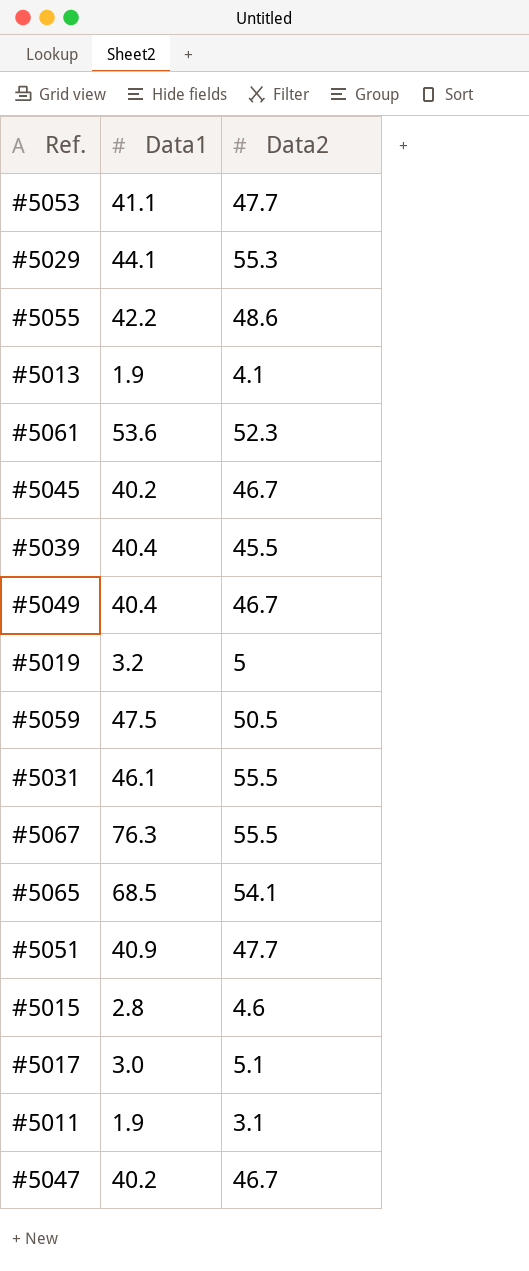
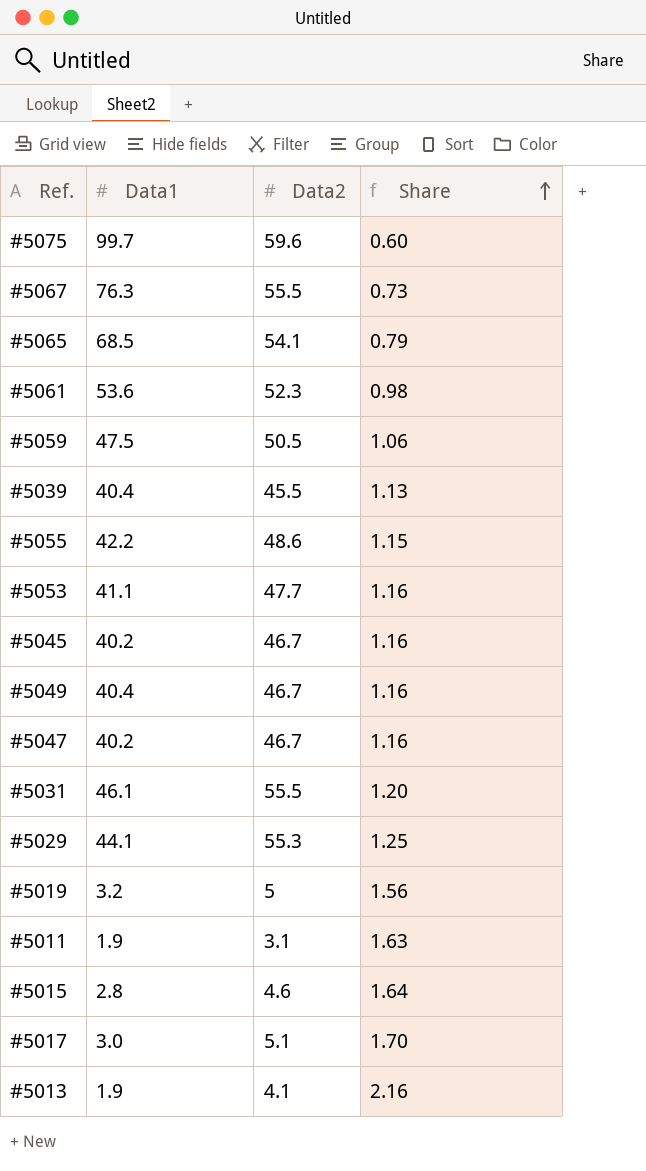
row order: none -> Share ascending
column Share | formula: none -> [Data2] / [Data1]
row #5051: 40.9 | 47.7 -> none
row #5075: none -> 99.7 | 59.6 | 0.60

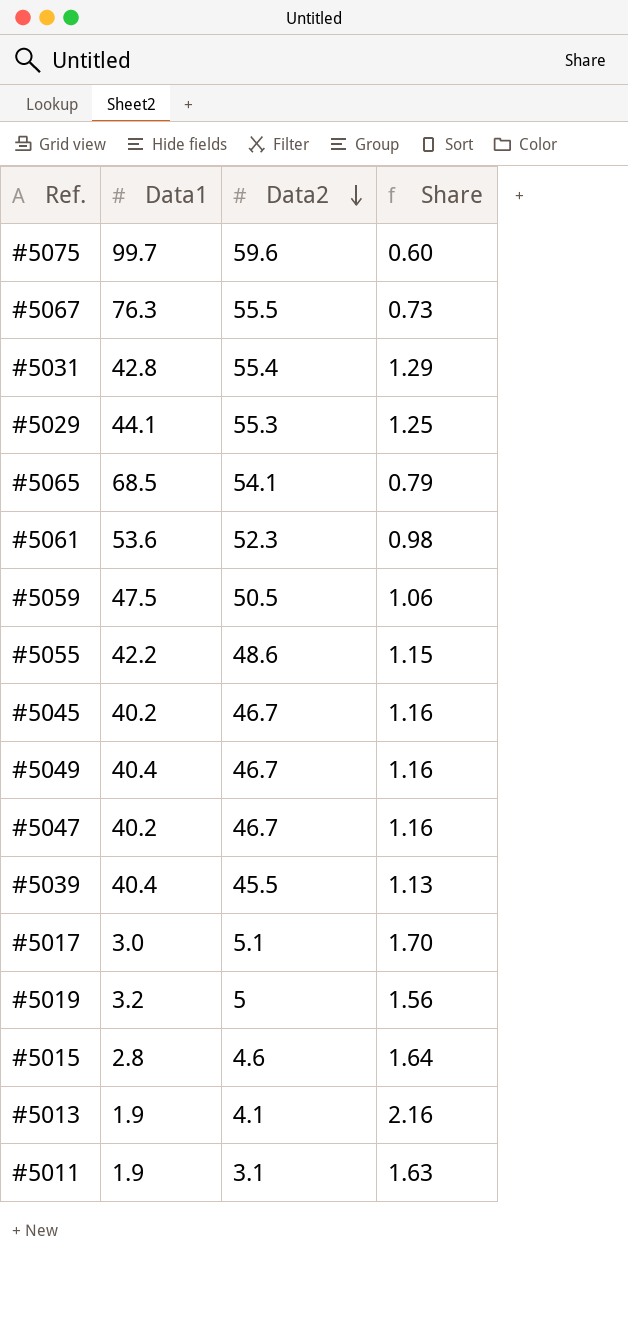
row order: Share ascending -> Data2 descending
row #5053: 41.1 | 47.7 | 1.16 -> none
#5031 | Data1: 46.1 -> 42.8
#5031 | Data2: 55.5 -> 55.4
#5031 | Share: 1.20 -> 1.29

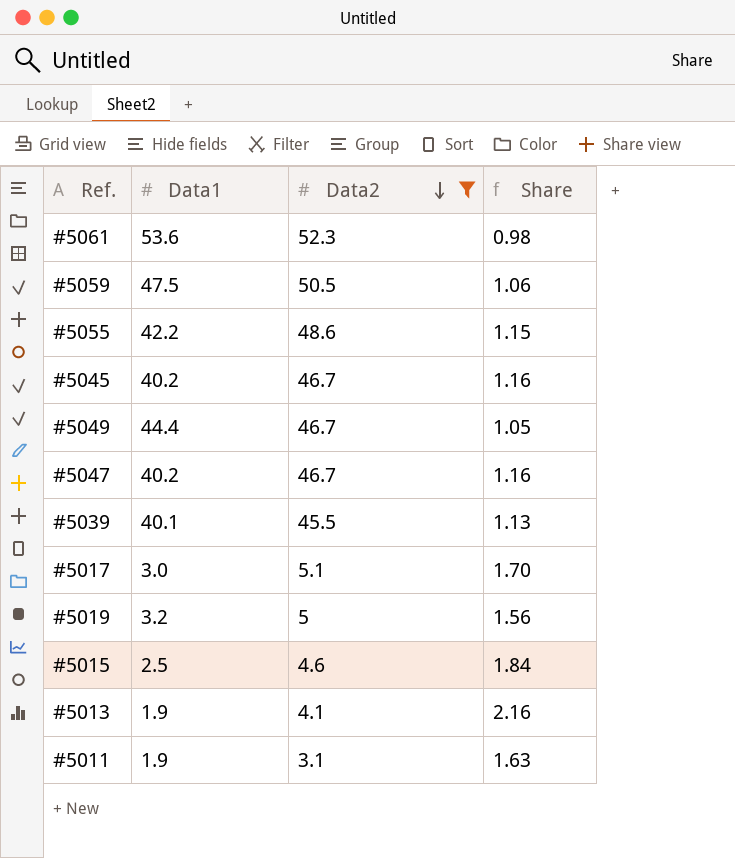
filter: none -> Data2 <= 52.3
#5049 | Data1: 40.4 -> 44.4
#5049 | Share: 1.16 -> 1.05
#5039 | Data1: 40.4 -> 40.1
#5015 | Data1: 2.8 -> 2.5
#5015 | Share: 1.64 -> 1.84

